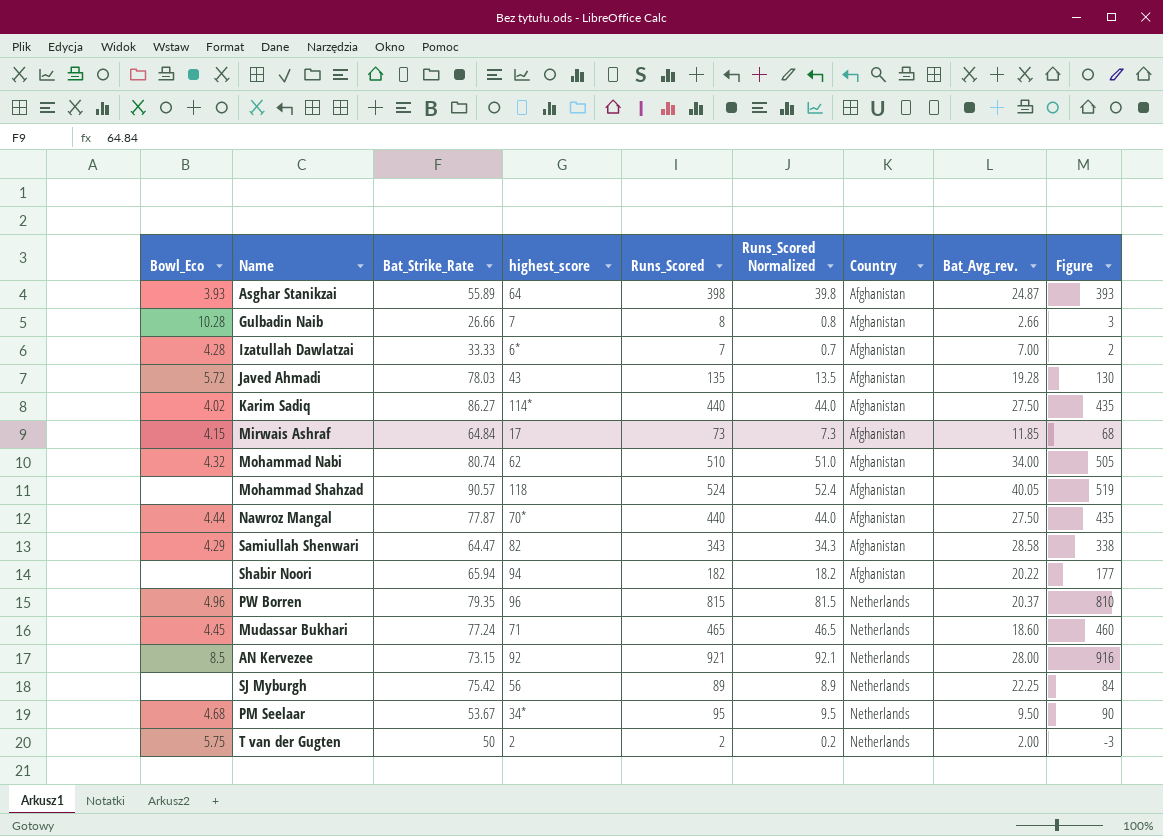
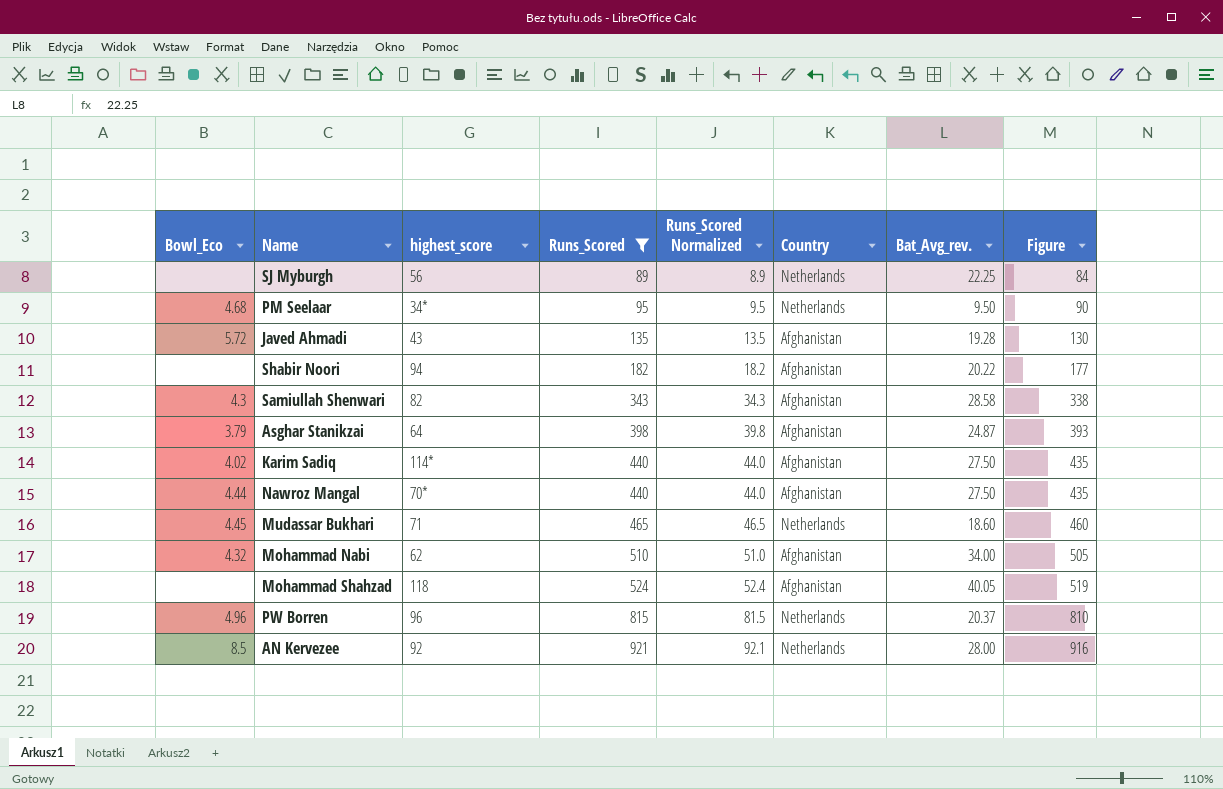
filter: none -> Runs_Scored >= 89
row order: Country ascending -> Runs_Scored ascending
column Bat_Strike_Rate | position: 3 -> none
Samiullah Shenwari | Bowl_Eco: 4.29 -> 4.3
Asghar Stanikzai | Bowl_Eco: 3.93 -> 3.79

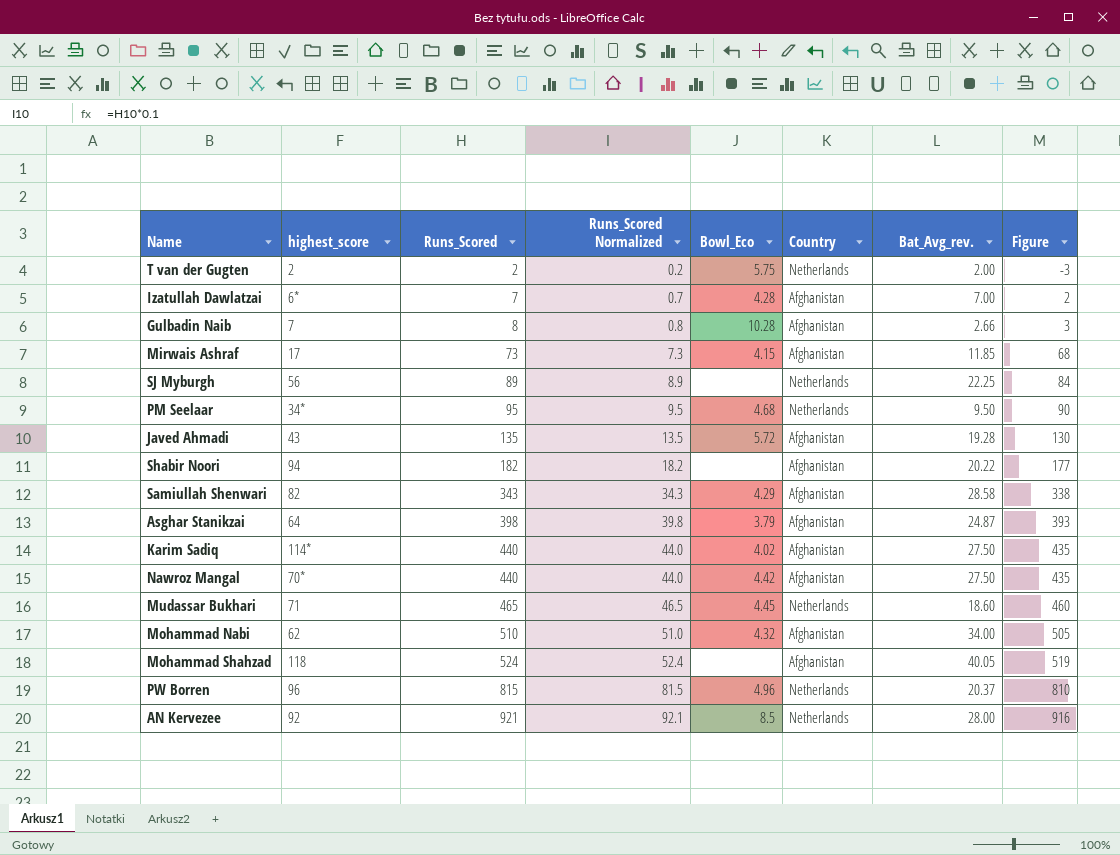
filter: Runs_Scored >= 89 -> none
column Bowl_Eco | position: 1 -> 5
Samiullah Shenwari | Bowl_Eco: 4.3 -> 4.29
Nawroz Mangal | Bowl_Eco: 4.44 -> 4.42

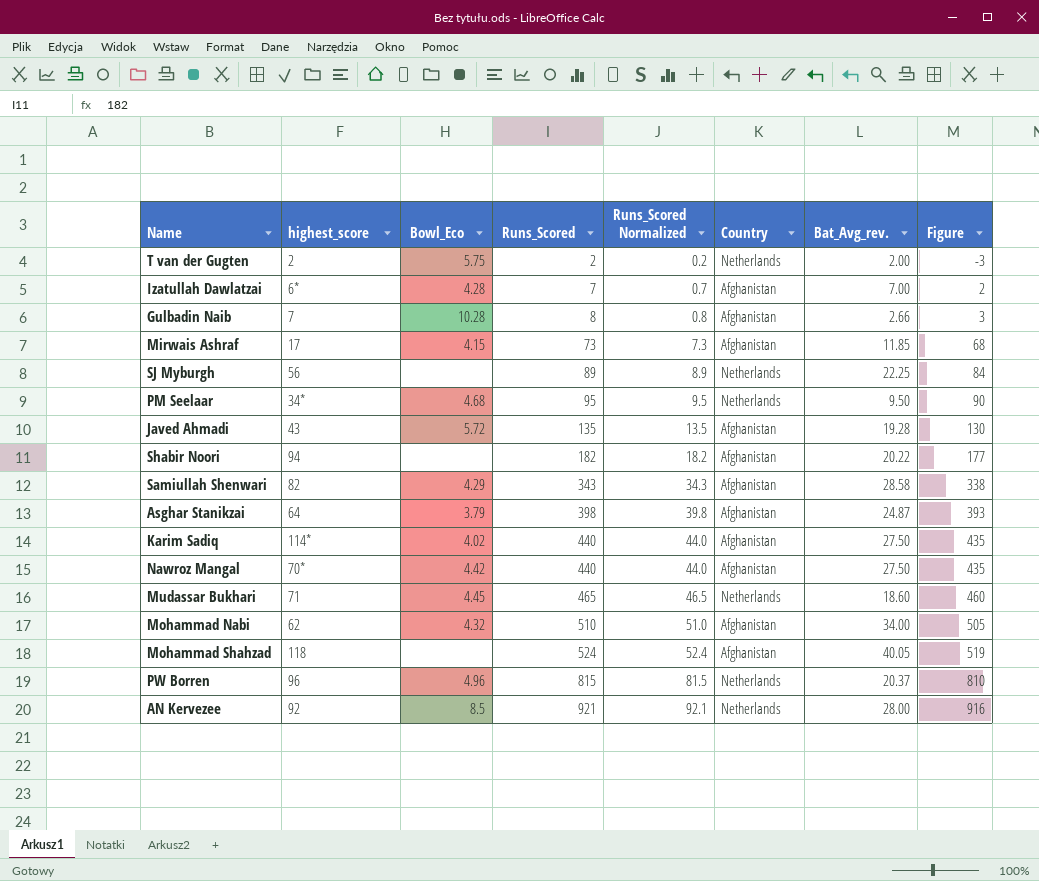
column Bowl_Eco | position: 5 -> 3

